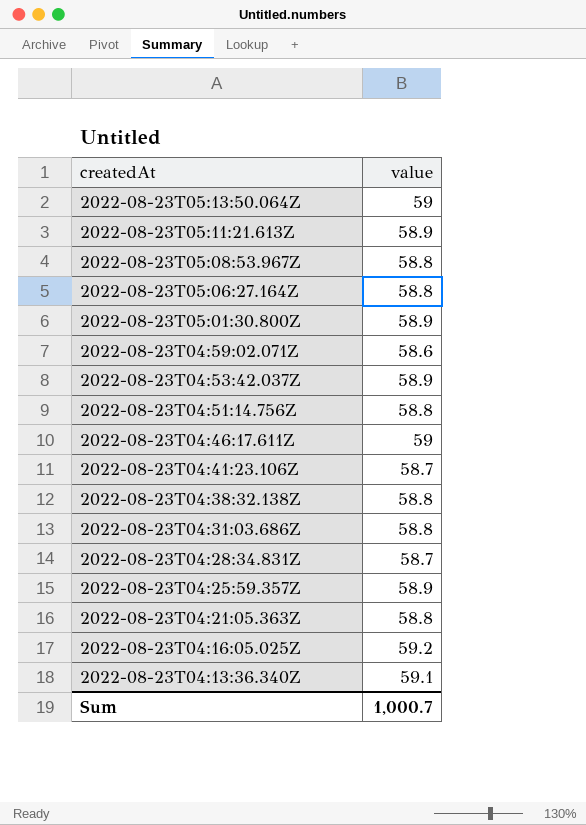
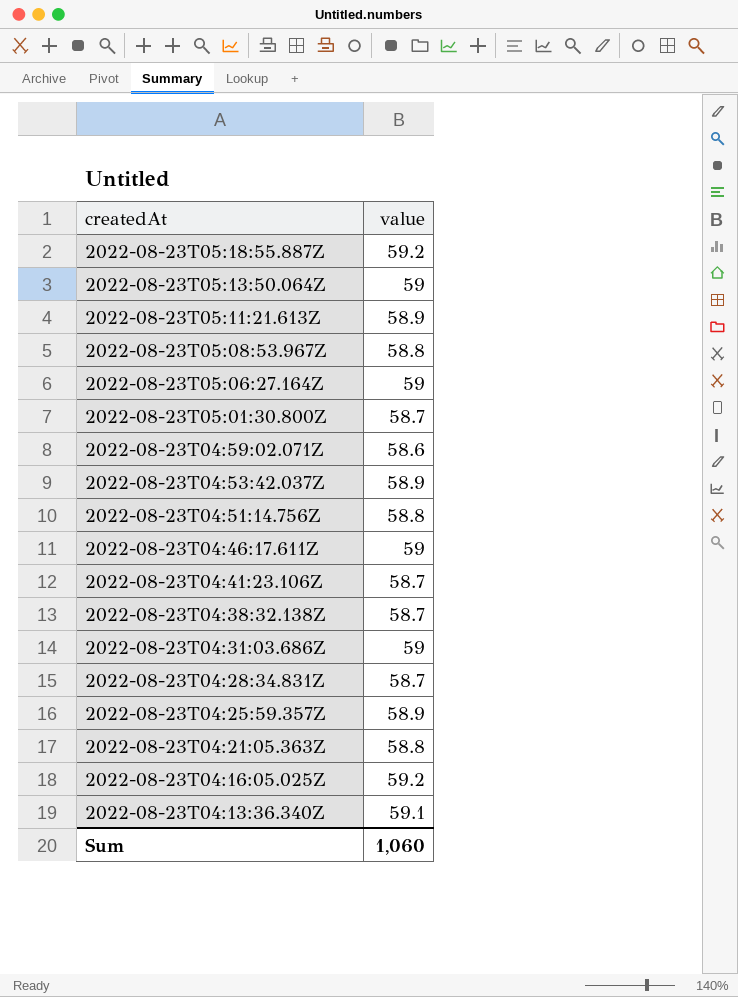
row 2022-08-23T05:18:55.887Z: none -> 59.2
2022-08-23T05:06:27.164Z | value: 58.8 -> 59
2022-08-23T05:01:30.800Z | value: 58.9 -> 58.7
2022-08-23T04:38:32.138Z | value: 58.8 -> 58.7
2022-08-23T04:31:03.686Z | value: 58.8 -> 59
Sum | value: 1,000.7 -> 1,060

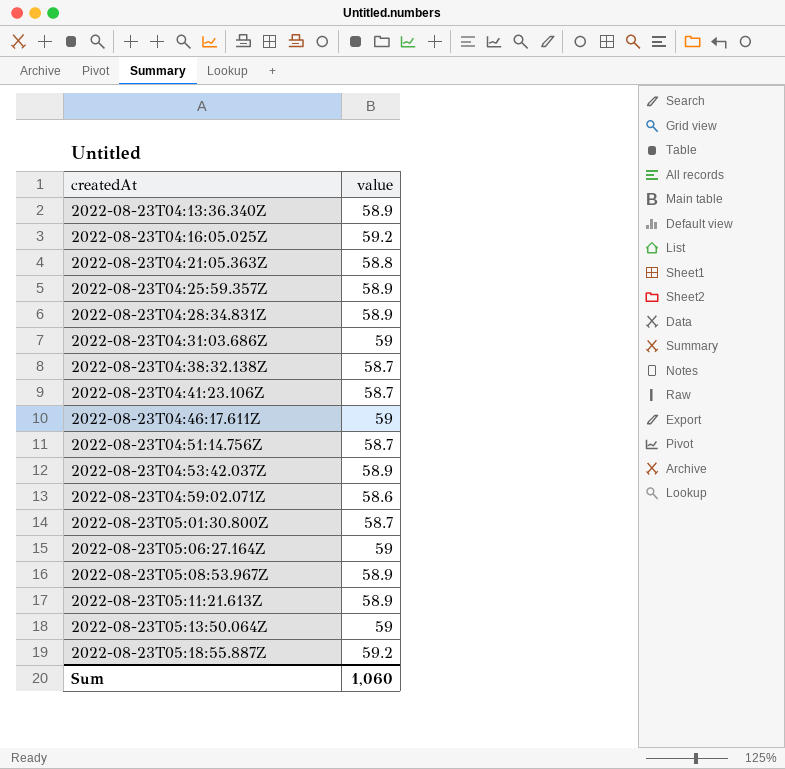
row order: createdAt descending -> createdAt ascending
2022-08-23T04:13:36.340Z | value: 59.1 -> 58.9
2022-08-23T04:28:34.831Z | value: 58.7 -> 58.9
2022-08-23T04:51:14.756Z | value: 58.8 -> 58.7
2022-08-23T05:08:53.967Z | value: 58.8 -> 58.9

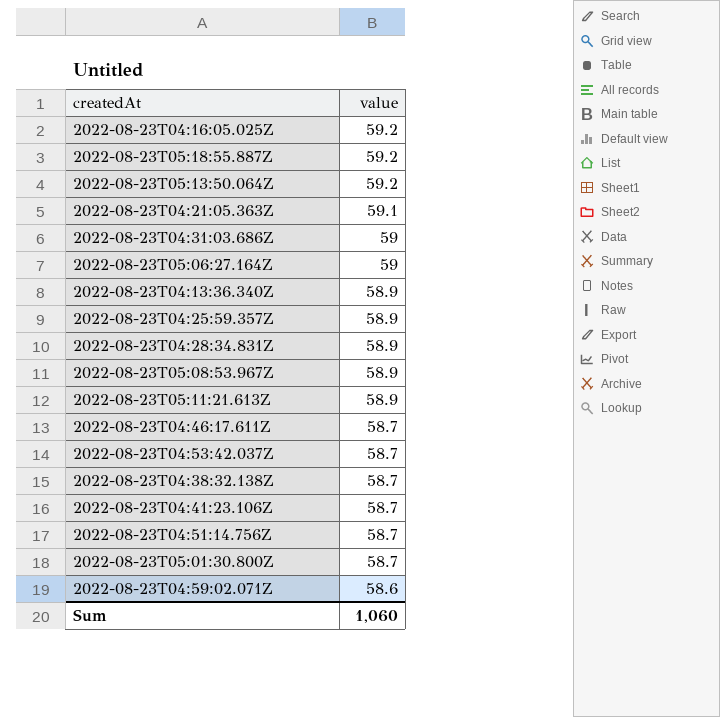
row order: createdAt ascending -> value descending
2022-08-23T05:13:50.064Z | value: 59 -> 59.2
2022-08-23T04:21:05.363Z | value: 58.8 -> 59.1
2022-08-23T04:46:17.611Z | value: 59 -> 58.7
2022-08-23T04:53:42.037Z | value: 58.9 -> 58.7

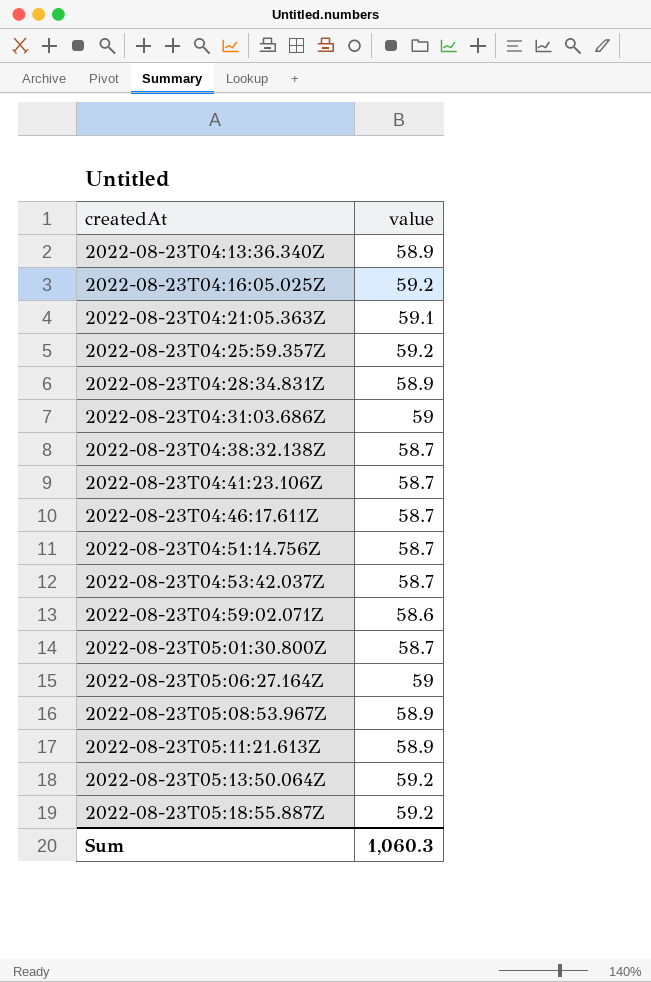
row order: value descending -> createdAt ascending
2022-08-23T04:25:59.357Z | value: 58.9 -> 59.2
Sum | value: 1,060 -> 1,060.3

